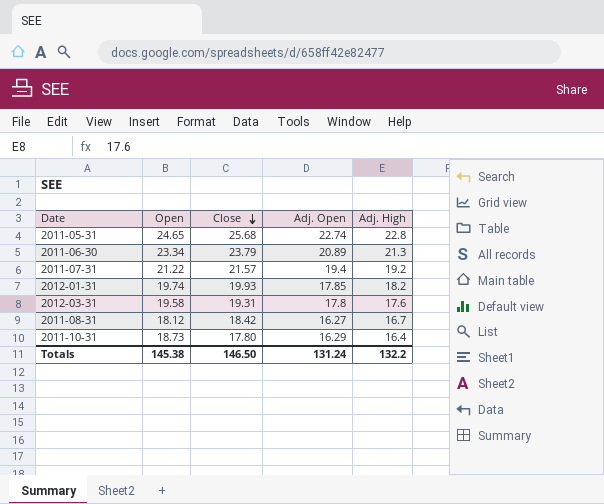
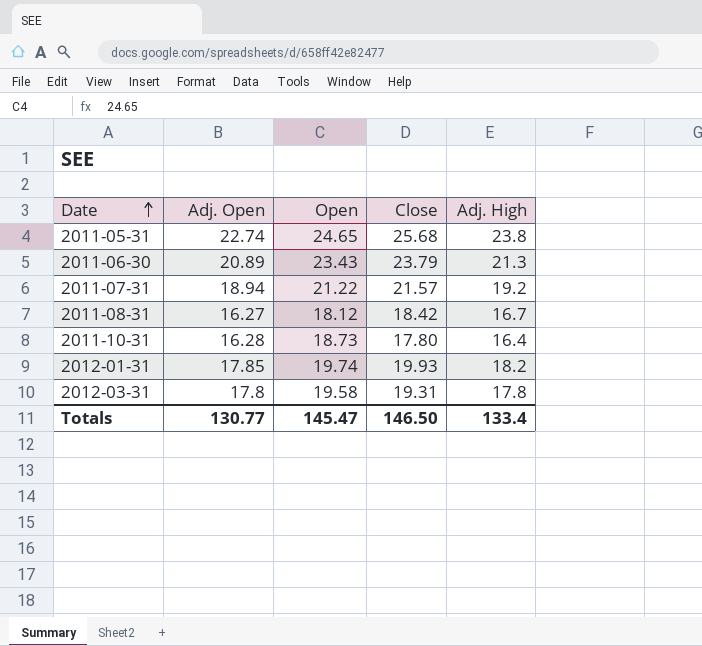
row order: Close descending -> Date ascending
column Adj. Open | position: 4 -> 2
2011-05-31 | Adj. High: 22.8 -> 23.8
2011-06-30 | Open: 23.34 -> 23.43
2011-07-31 | Adj. Open: 19.4 -> 18.94
2011-10-31 | Adj. Open: 16.29 -> 16.28
2012-03-31 | Adj. High: 17.6 -> 17.8
Totals | Adj. Open: 131.24 -> 130.77
Totals | Open: 145.38 -> 145.47
Totals | Adj. High: 132.2 -> 133.4

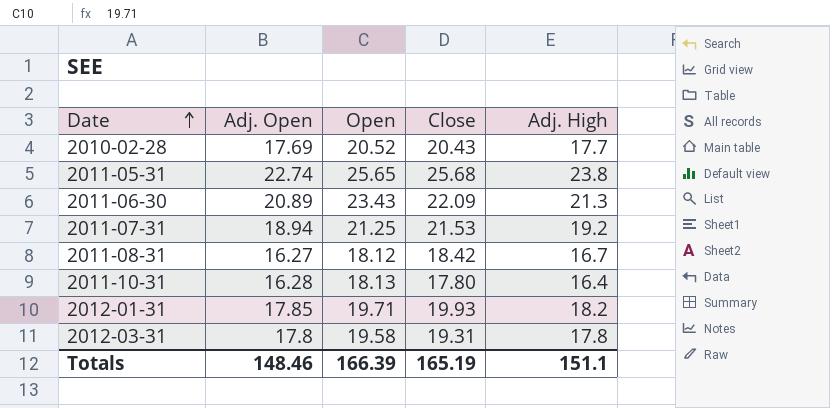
row 2010-02-28: none -> 17.69 | 20.52 | 20.43 | 17.7
2011-05-31 | Open: 24.65 -> 25.65
2011-06-30 | Close: 23.79 -> 22.09
2011-07-31 | Open: 21.22 -> 21.25
2011-07-31 | Close: 21.57 -> 21.53
2011-10-31 | Open: 18.73 -> 18.13
2012-01-31 | Open: 19.74 -> 19.71
Totals | Adj. Open: 130.77 -> 148.46
Totals | Open: 145.47 -> 166.39
Totals | Close: 146.50 -> 165.19
Totals | Adj. High: 133.4 -> 151.1

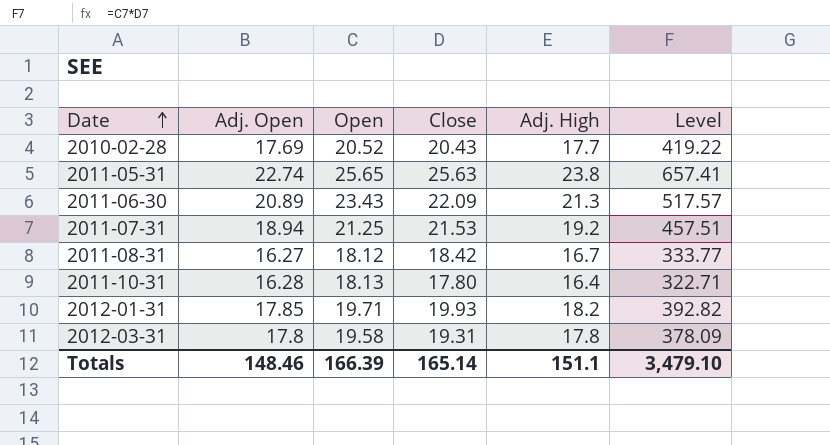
column Level | formula: none -> [Open] * [Close]
2011-05-31 | Close: 25.68 -> 25.63
Totals | Close: 165.19 -> 165.14

